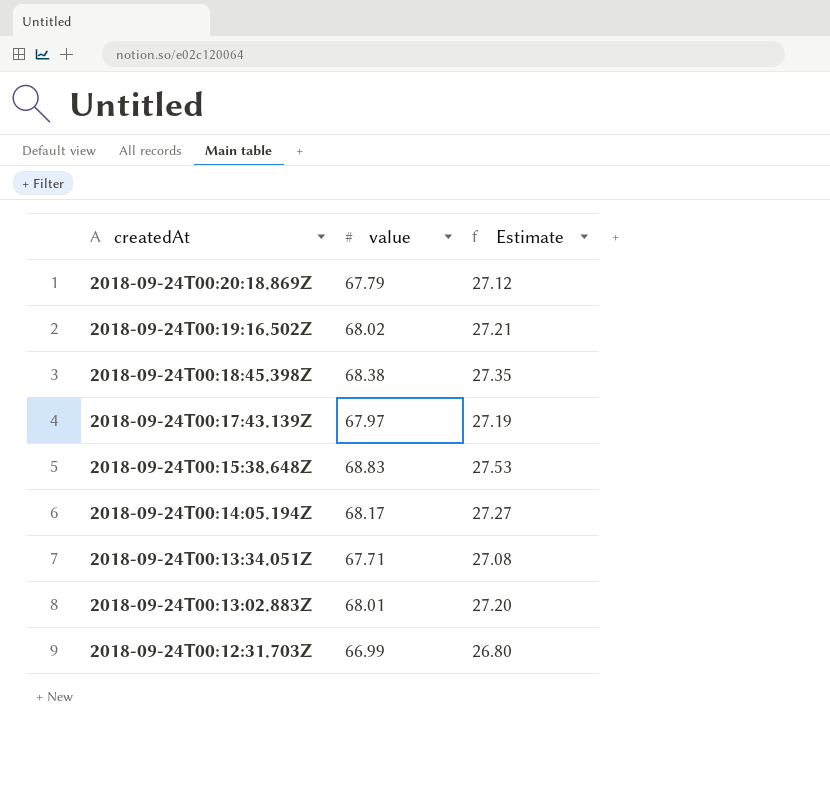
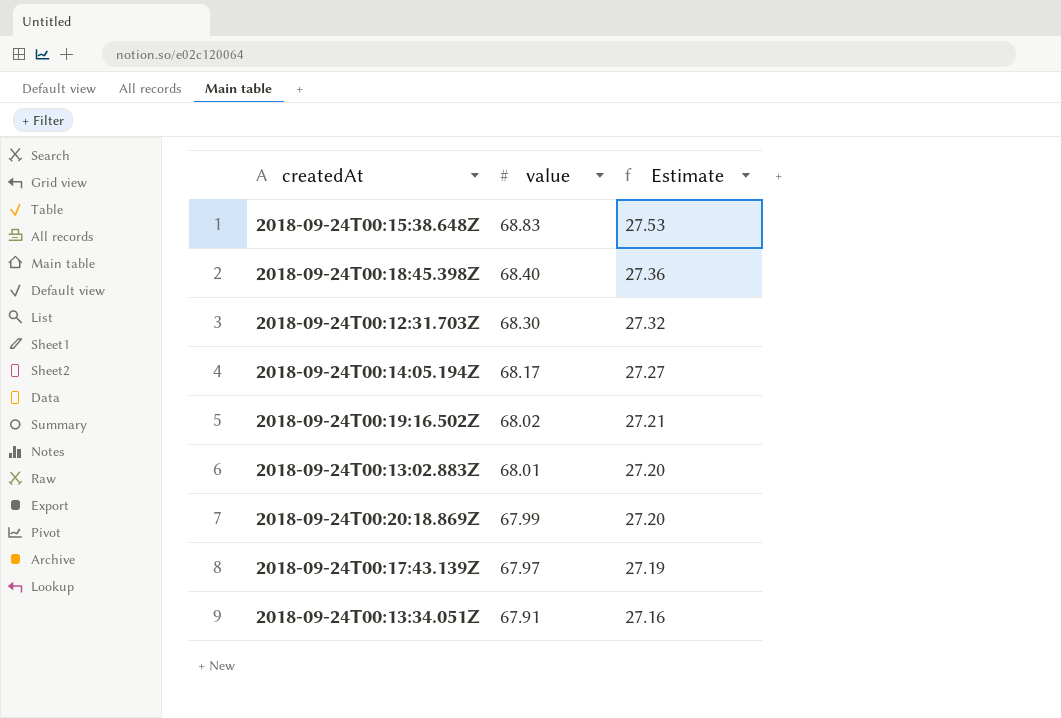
row order: createdAt descending -> value descending
2018-09-24T00:18:45.398Z | value: 68.38 -> 68.40
2018-09-24T00:18:45.398Z | Estimate: 27.35 -> 27.36
2018-09-24T00:12:31.703Z | value: 66.99 -> 68.30
2018-09-24T00:12:31.703Z | Estimate: 26.80 -> 27.32
2018-09-24T00:20:18.869Z | value: 67.79 -> 67.99
2018-09-24T00:20:18.869Z | Estimate: 27.12 -> 27.20
2018-09-24T00:13:34.051Z | value: 67.71 -> 67.91
2018-09-24T00:13:34.051Z | Estimate: 27.08 -> 27.16

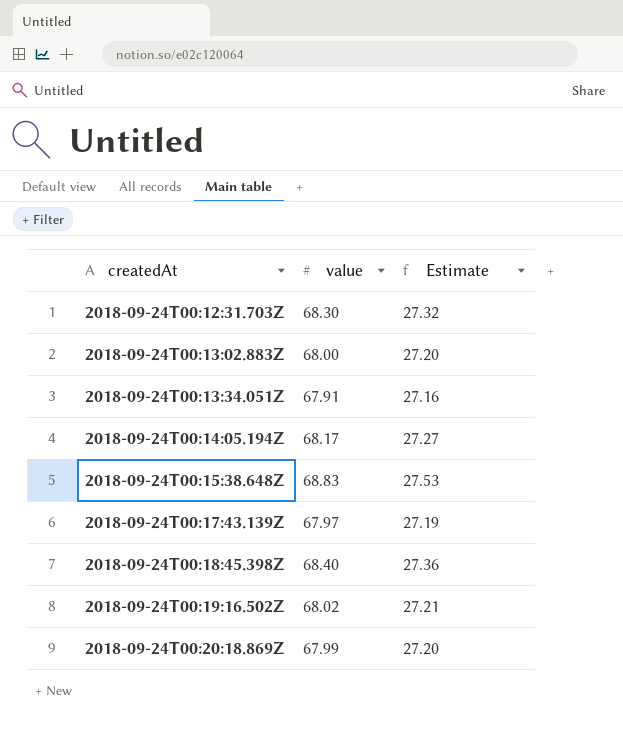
row order: value descending -> createdAt ascending
2018-09-24T00:13:02.883Z | value: 68.01 -> 68.00

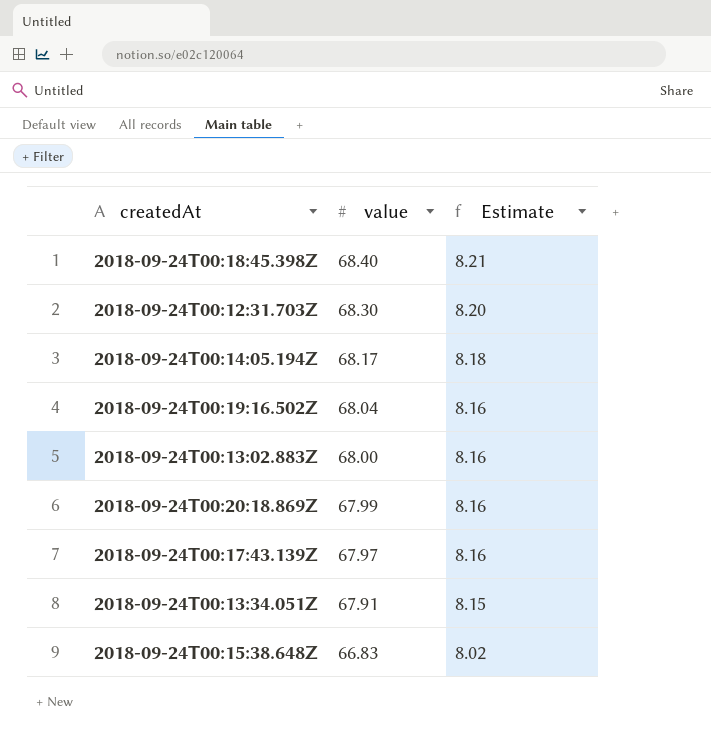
row order: createdAt ascending -> value descending
column Estimate | formula: [value] * 0.4 -> [value] * 0.12
2018-09-24T00:19:16.502Z | value: 68.02 -> 68.04
2018-09-24T00:15:38.648Z | value: 68.83 -> 66.83

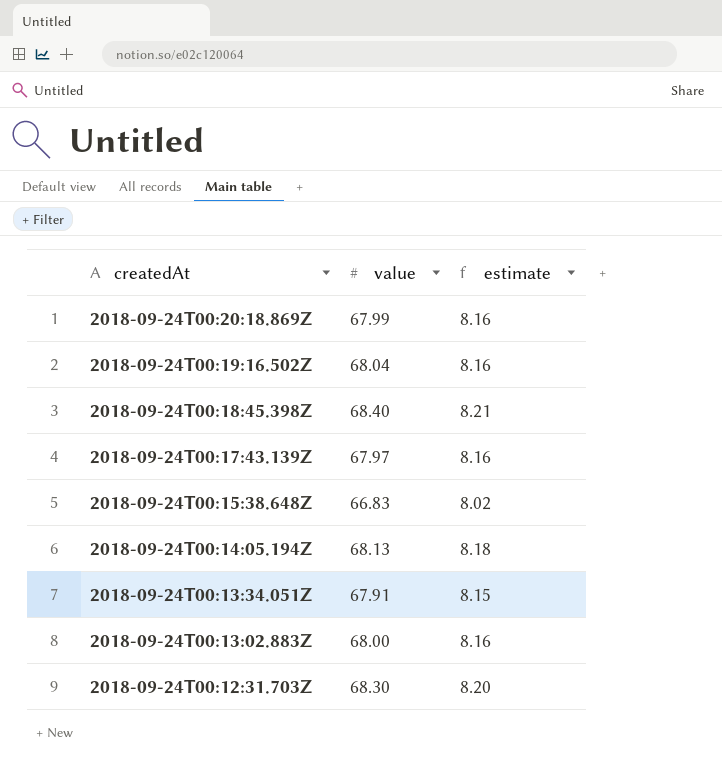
row order: value descending -> createdAt descending
column name: Estimate -> estimate
2018-09-24T00:14:05.194Z | value: 68.17 -> 68.13

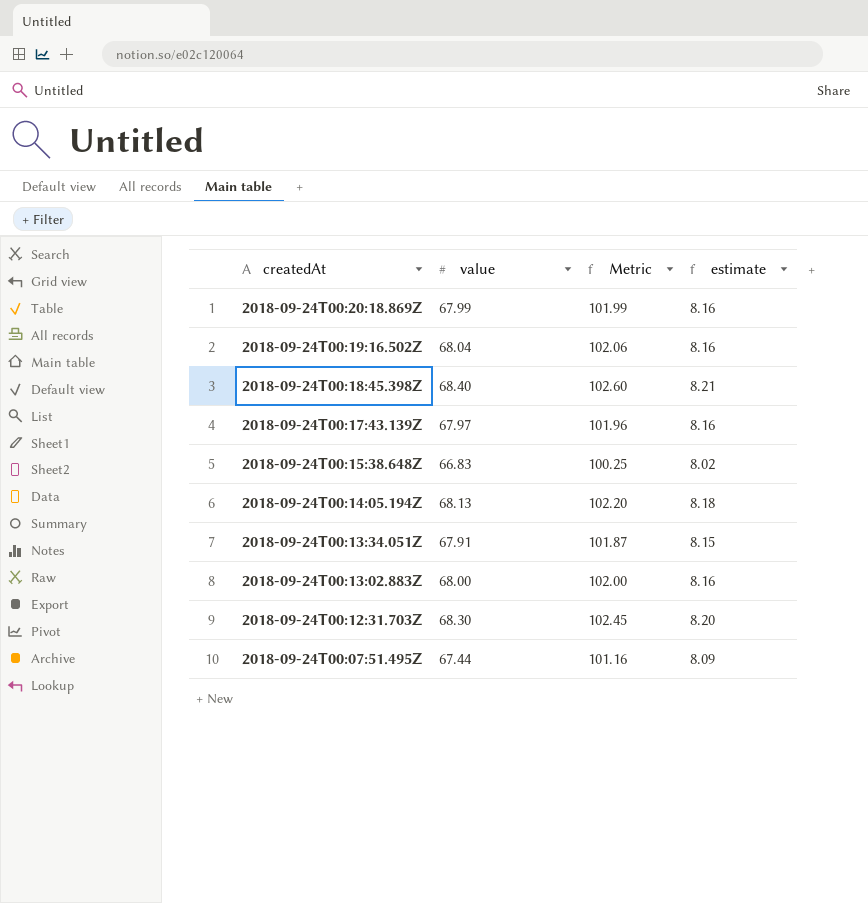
column Metric | formula: none -> [value] * 1.5
row 2018-09-24T00:07:51.495Z: none -> 67.44 | 101.16 | 8.09

